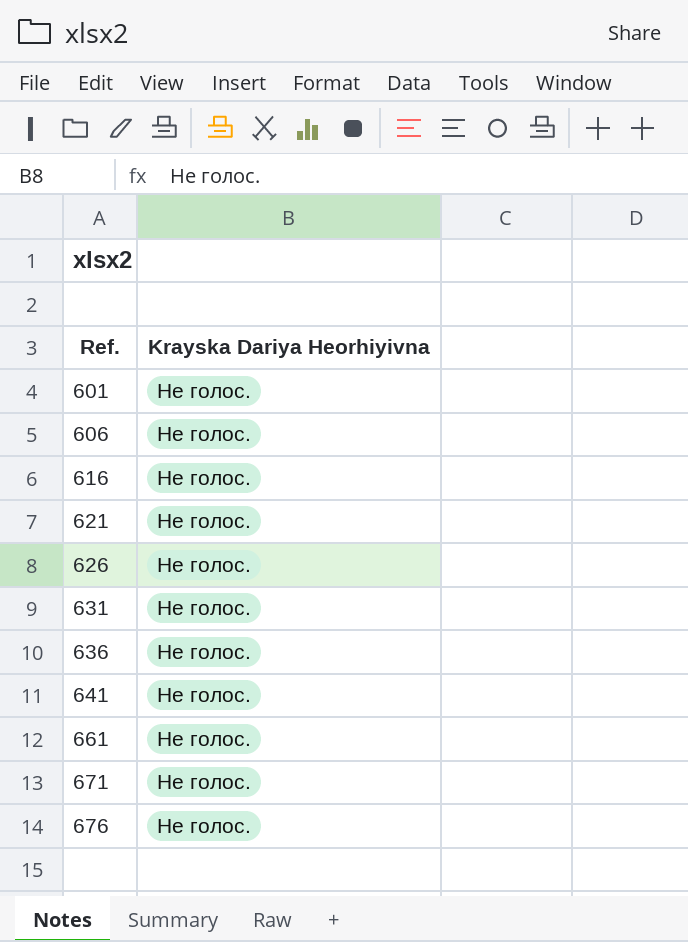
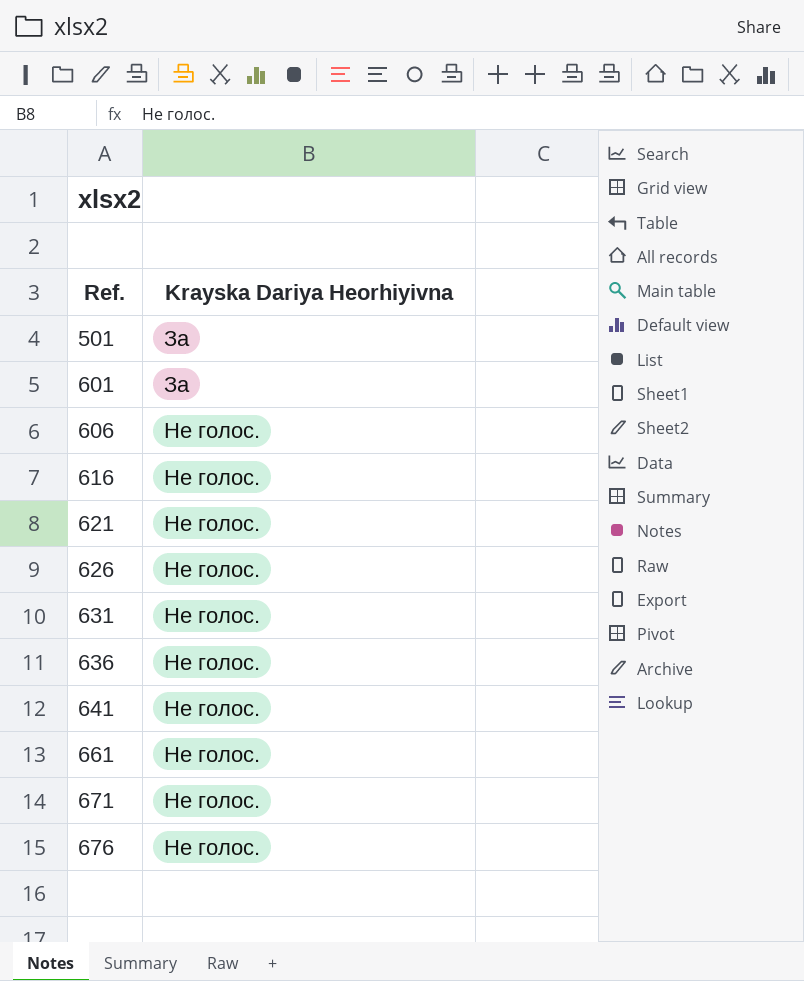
row 501: none -> За
601 | Krayska Dariya Heorhiyivna: Не голос. -> За

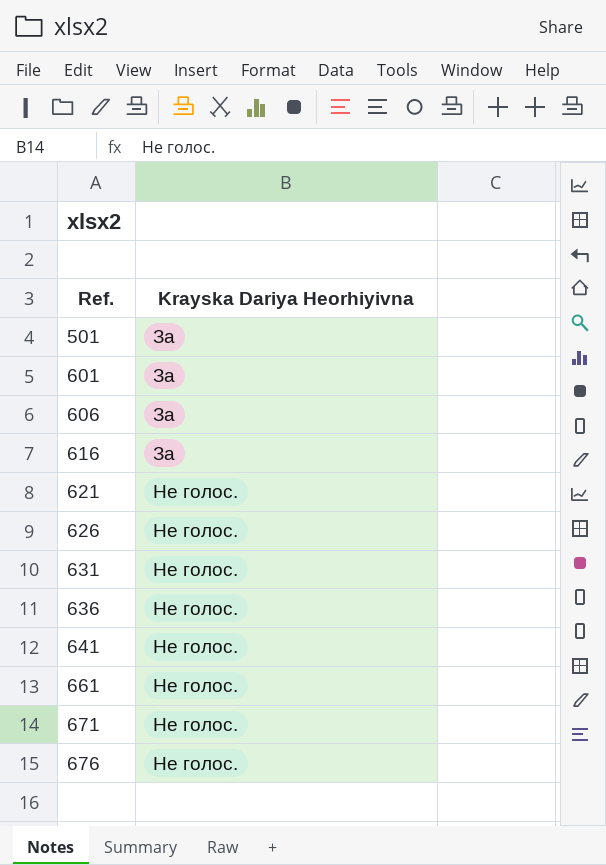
606 | Krayska Dariya Heorhiyivna: Не голос. -> За
616 | Krayska Dariya Heorhiyivna: Не голос. -> За

